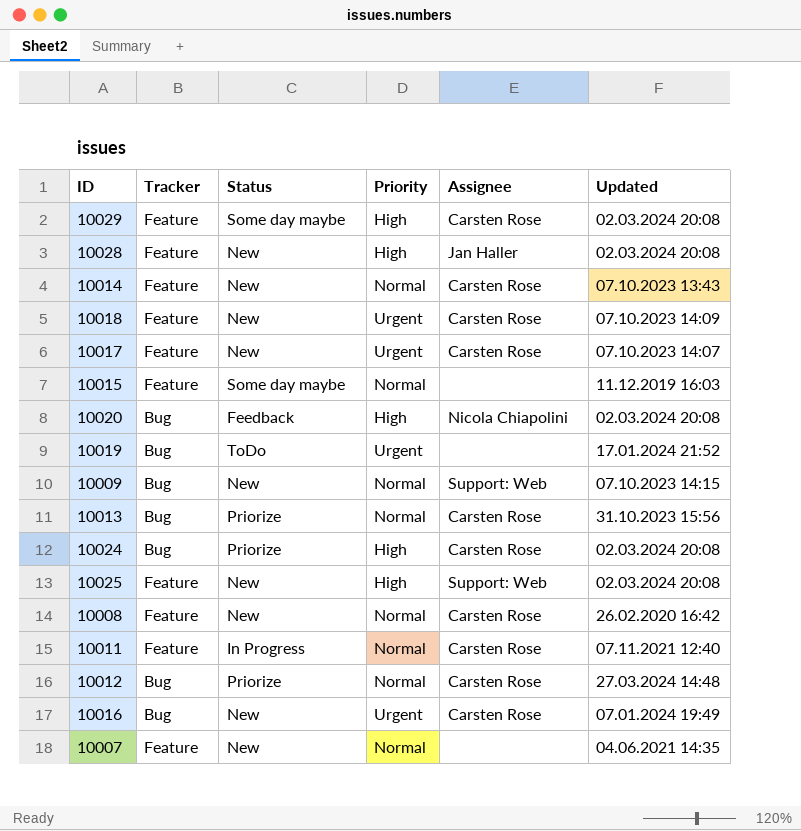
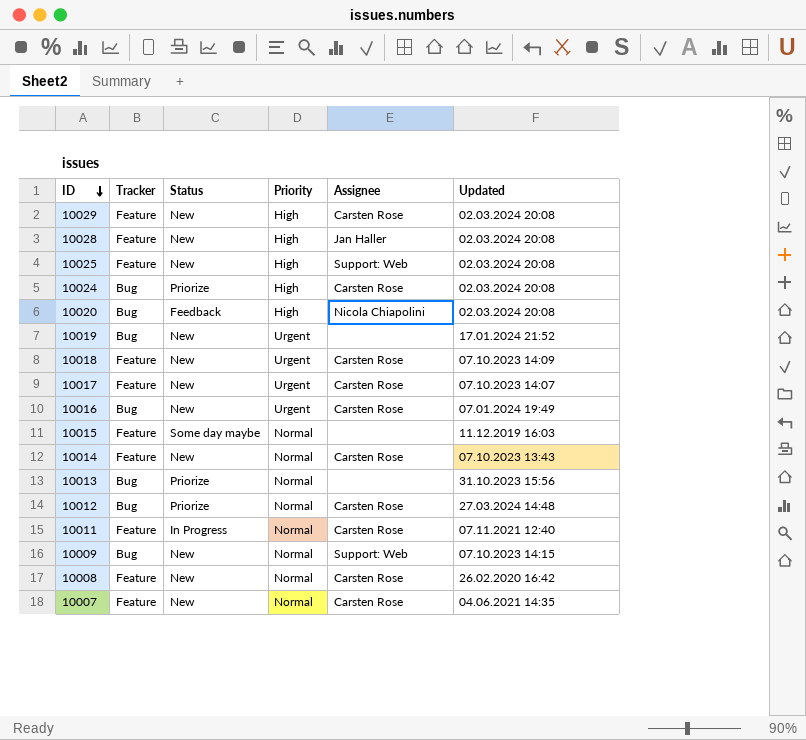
row order: none -> ID descending
10029 | Status: Some day maybe -> New
10019 | Status: ToDo -> New
10013 | Assignee: Carsten Rose -> none
10007 | Assignee: none -> Carsten Rose

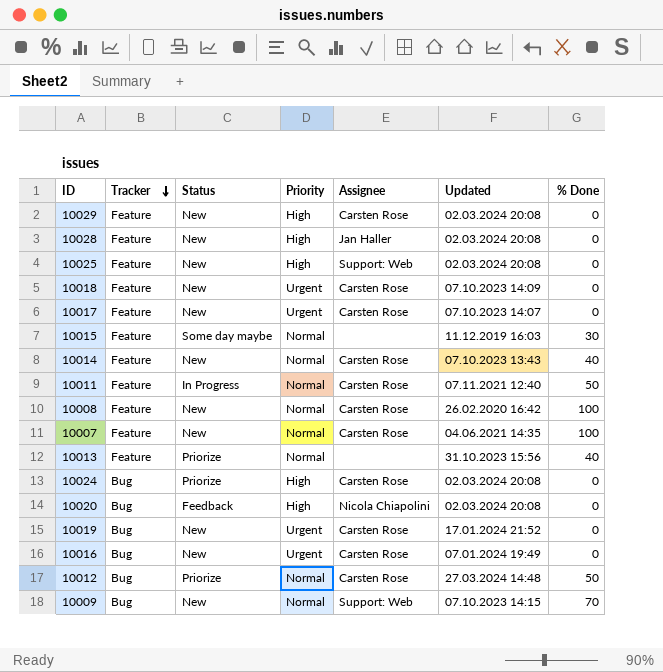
row order: ID descending -> Tracker descending
column % Done | position: none -> 7
10013 | Tracker: Bug -> Feature
10019 | Assignee: none -> Carsten Rose

